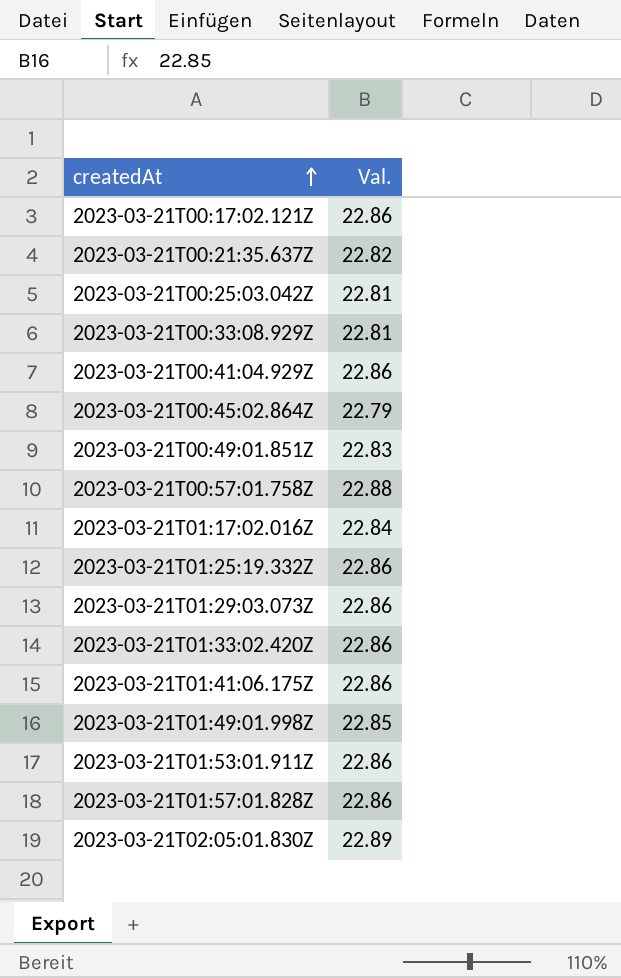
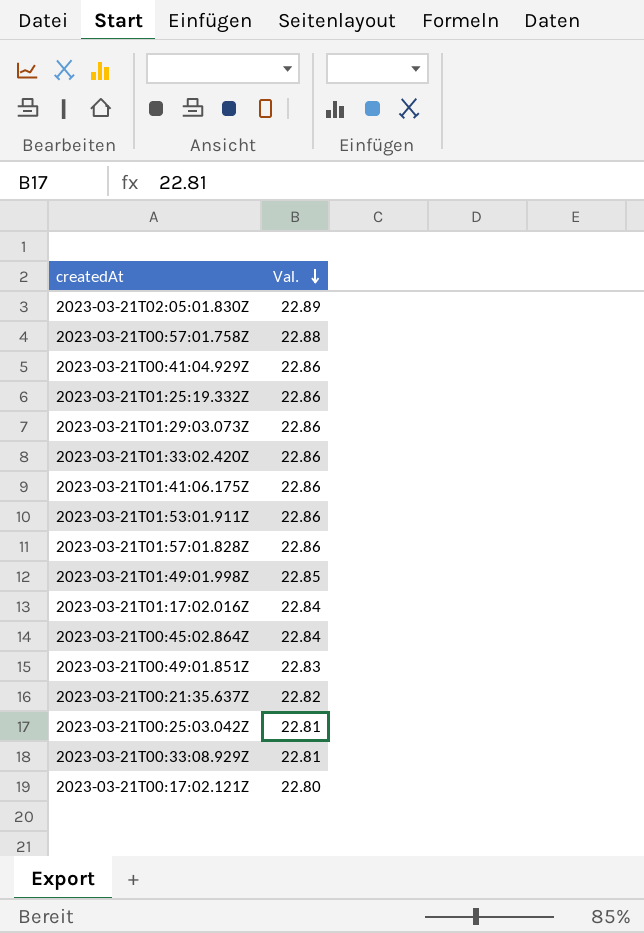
row order: createdAt ascending -> Val. descending
2023-03-21T00:45:02.864Z | Val.: 22.79 -> 22.84
2023-03-21T00:17:02.121Z | Val.: 22.86 -> 22.80

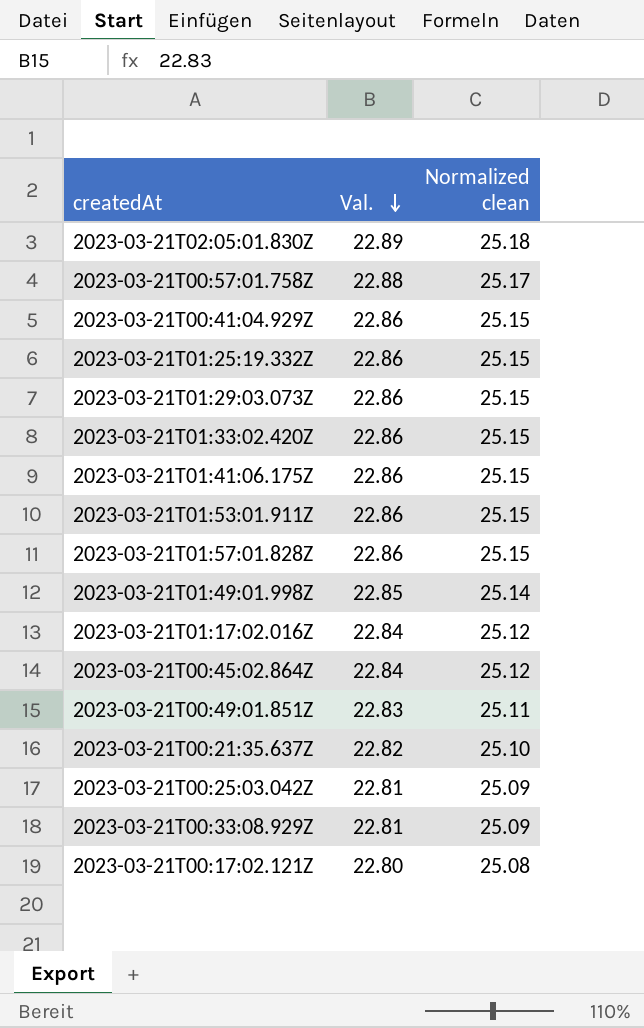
column Normalized clean | formula: none -> [Val.] * 1.1

